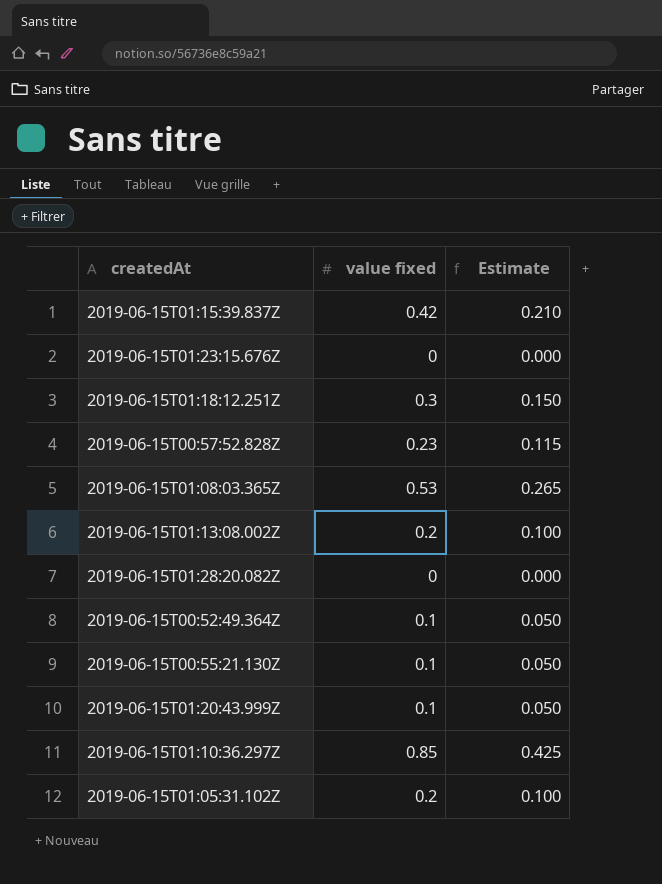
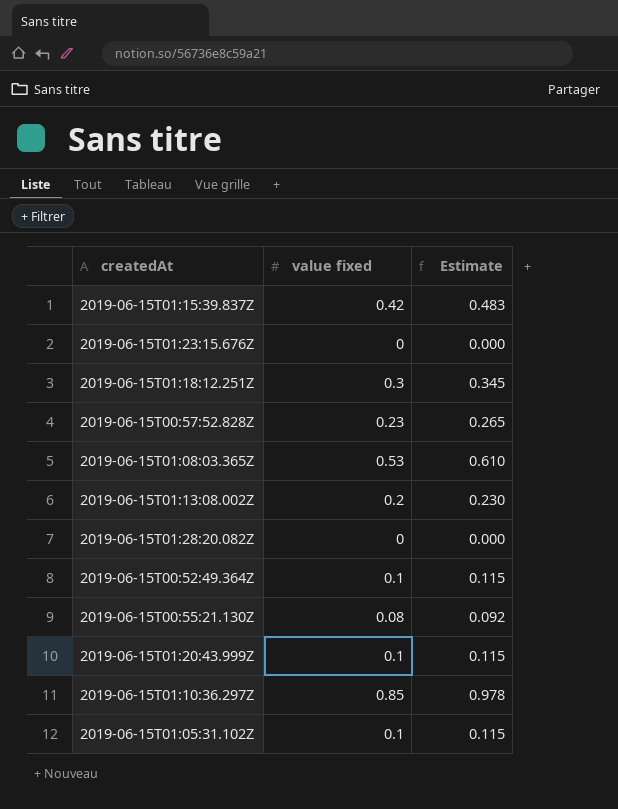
column Estimate | formula: [value fixed] * 0.5 -> [value fixed] * 1.15
2019-06-15T00:55:21.130Z | value fixed: 0.1 -> 0.08
2019-06-15T01:05:31.102Z | value fixed: 0.2 -> 0.1

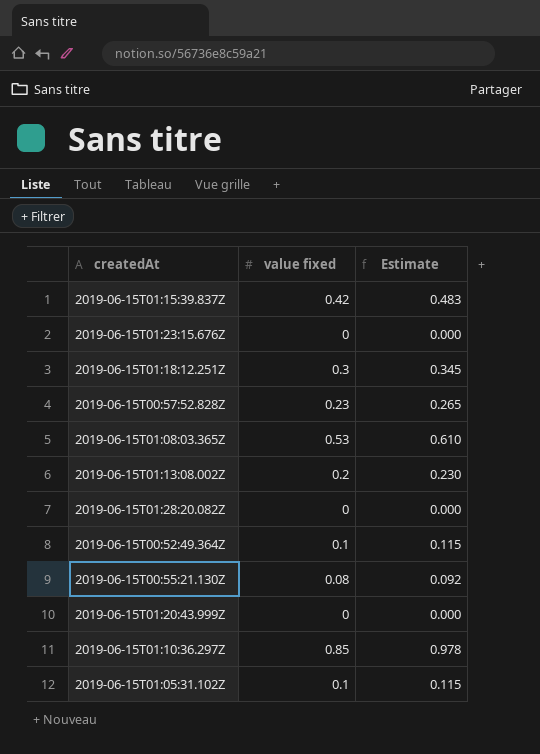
2019-06-15T01:20:43.999Z | value fixed: 0.1 -> 0
2019-06-15T01:20:43.999Z | Estimate: 0.115 -> 0.000

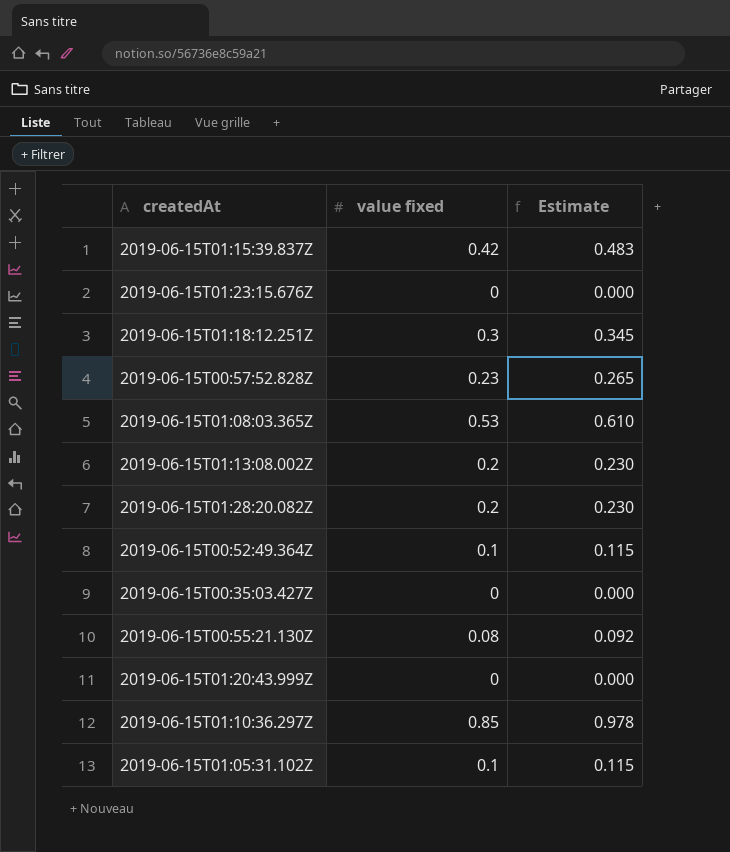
2019-06-15T01:28:20.082Z | value fixed: 0 -> 0.2
2019-06-15T01:28:20.082Z | Estimate: 0.000 -> 0.230
row 2019-06-15T00:35:03.427Z: none -> 0 | 0.000

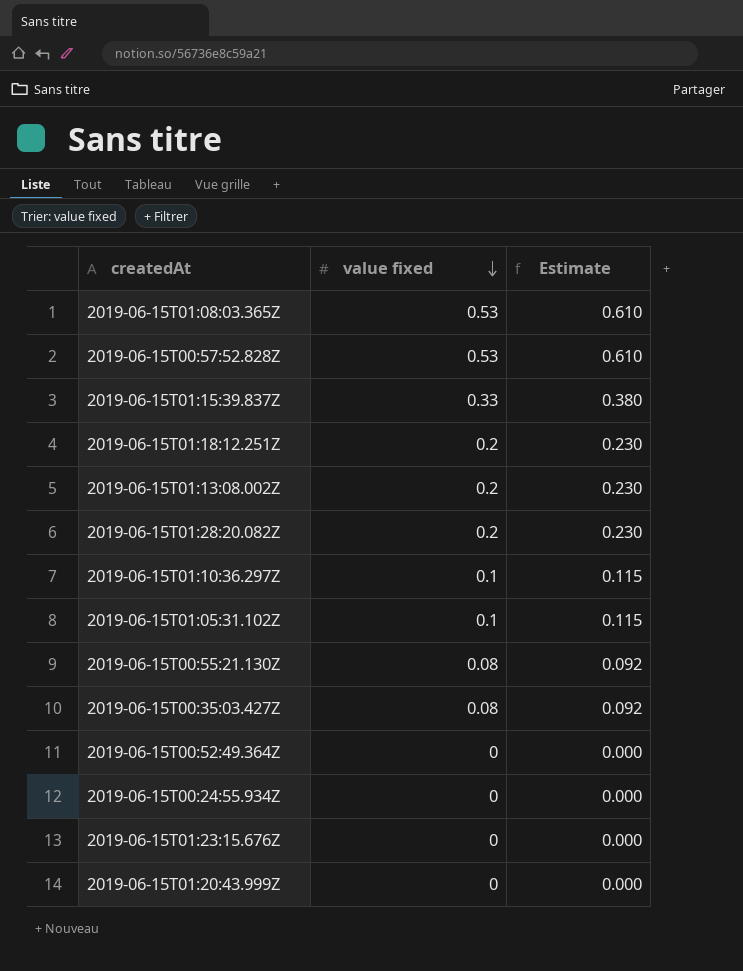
row order: none -> value fixed descending
2019-06-15T00:57:52.828Z | value fixed: 0.23 -> 0.53
2019-06-15T00:57:52.828Z | Estimate: 0.265 -> 0.610
2019-06-15T01:15:39.837Z | value fixed: 0.42 -> 0.33
2019-06-15T01:15:39.837Z | Estimate: 0.483 -> 0.380
2019-06-15T01:18:12.251Z | value fixed: 0.3 -> 0.2
2019-06-15T01:18:12.251Z | Estimate: 0.345 -> 0.230
2019-06-15T01:10:36.297Z | value fixed: 0.85 -> 0.1
2019-06-15T01:10:36.297Z | Estimate: 0.978 -> 0.115
2019-06-15T00:35:03.427Z | value fixed: 0 -> 0.08
2019-06-15T00:35:03.427Z | Estimate: 0.000 -> 0.092
2019-06-15T00:52:49.364Z | value fixed: 0.1 -> 0
2019-06-15T00:52:49.364Z | Estimate: 0.115 -> 0.000
row 2019-06-15T00:24:55.934Z: none -> 0 | 0.000

